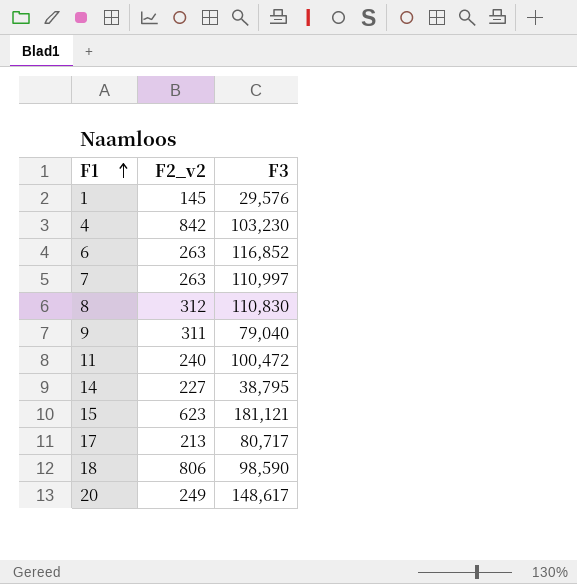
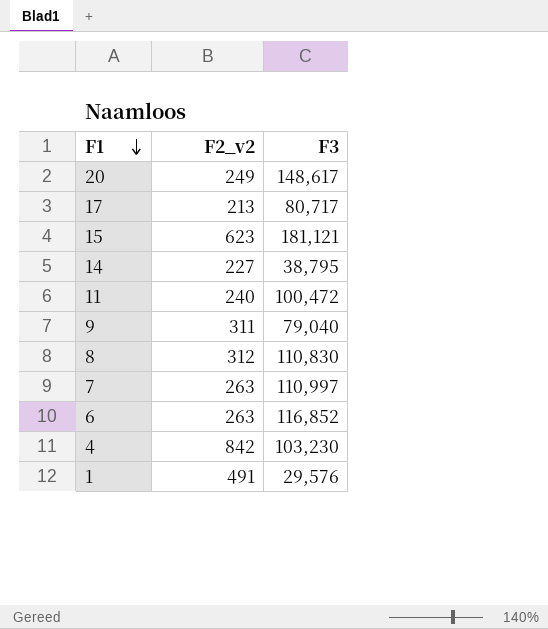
row order: F1 ascending -> F1 descending
row 18: 806 | 98,590 -> none
1 | F2_v2: 145 -> 491

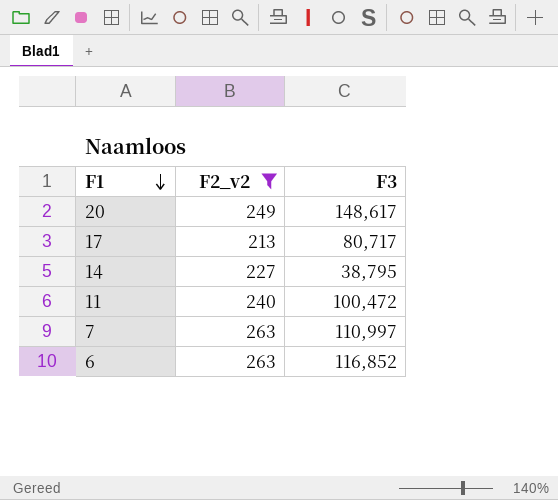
filter: none -> F2_v2 <= 263

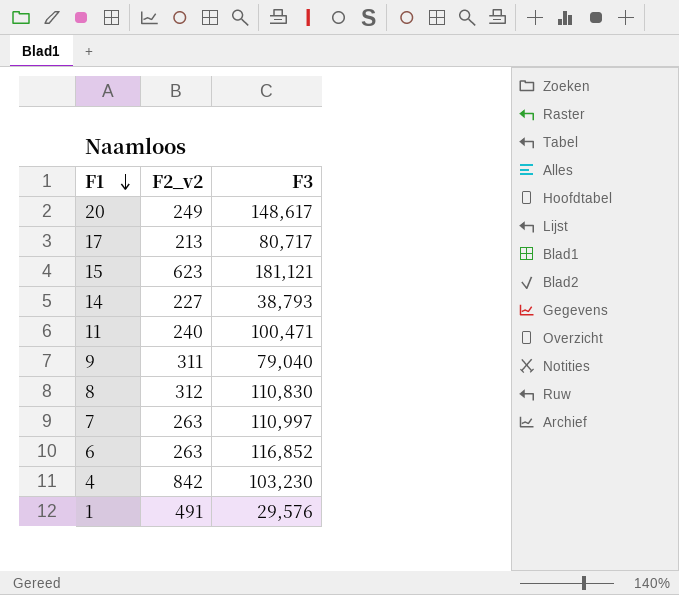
filter: F2_v2 <= 263 -> none
14 | F3: 38,795 -> 38,793
11 | F3: 100,472 -> 100,471

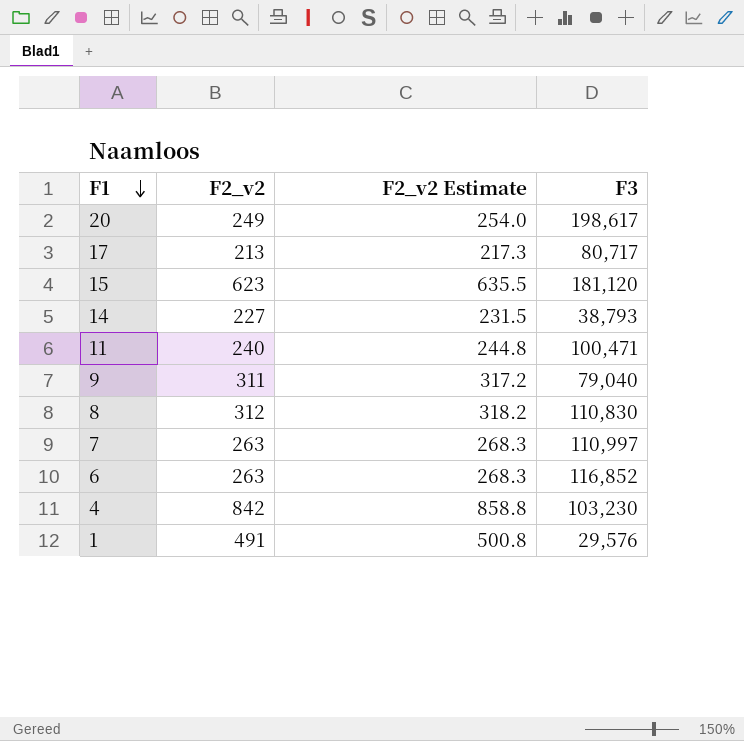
column F2_v2 Estimate | formula: none -> [F2_v2] * 1.02
20 | F3: 148,617 -> 198,617
15 | F3: 181,121 -> 181,120

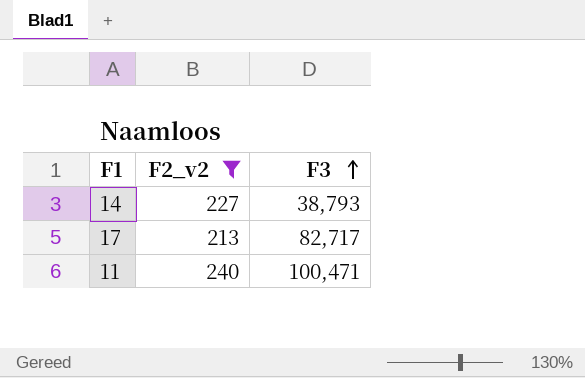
filter: none -> F2_v2 <= 240
row order: F1 descending -> F3 ascending
column F2_v2 Estimate | formula: [F2_v2] * 1.02 -> none
17 | F3: 80,717 -> 82,717

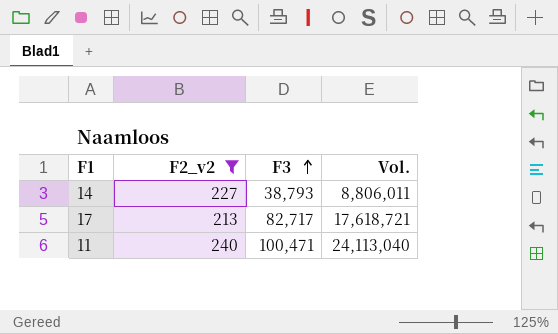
column Vol. | formula: none -> [F2_v2] * [F3]

